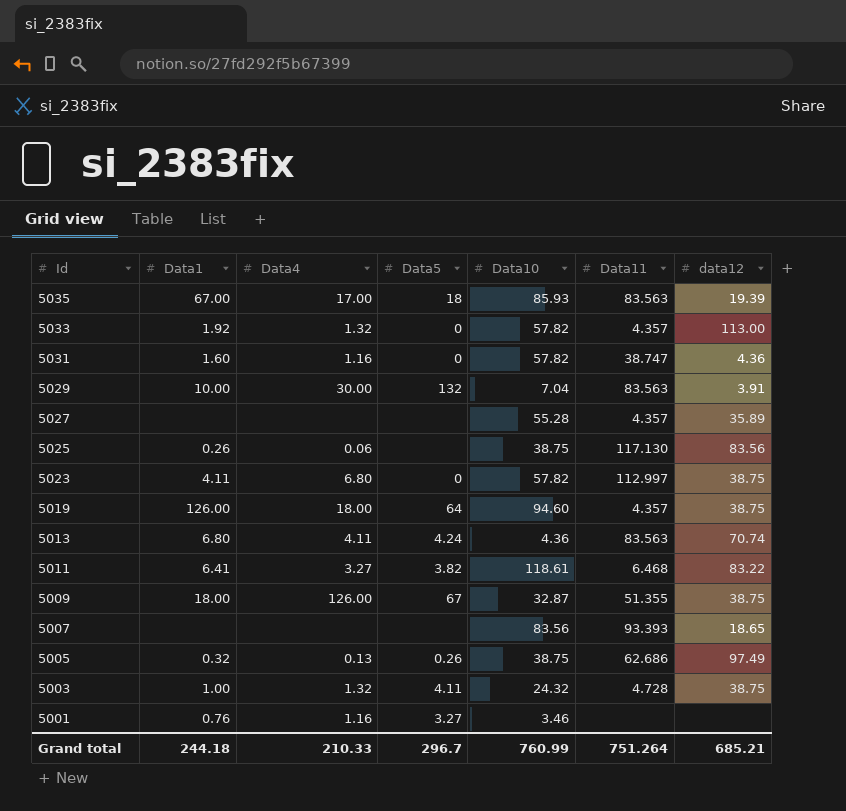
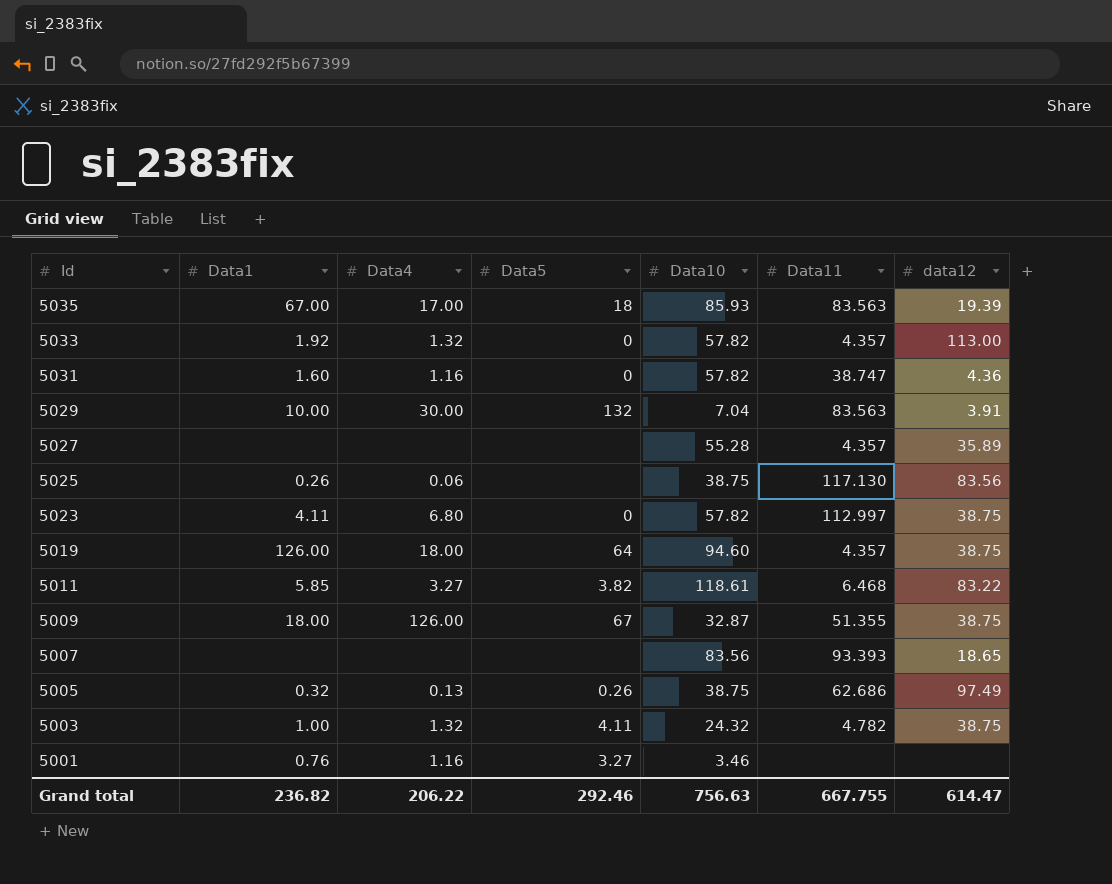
row 5013: 6.80 | 4.11 | 4.24 | 4.36 | 83.563 | 70.74 -> none
5011 | Data1: 6.41 -> 5.85
5003 | Data11: 4.728 -> 4.782
Grand total | Data1: 244.18 -> 236.82
Grand total | Data4: 210.33 -> 206.22
Grand total | Data5: 296.7 -> 292.46
Grand total | Data10: 760.99 -> 756.63
Grand total | Data11: 751.264 -> 667.755
Grand total | data12: 685.21 -> 614.47

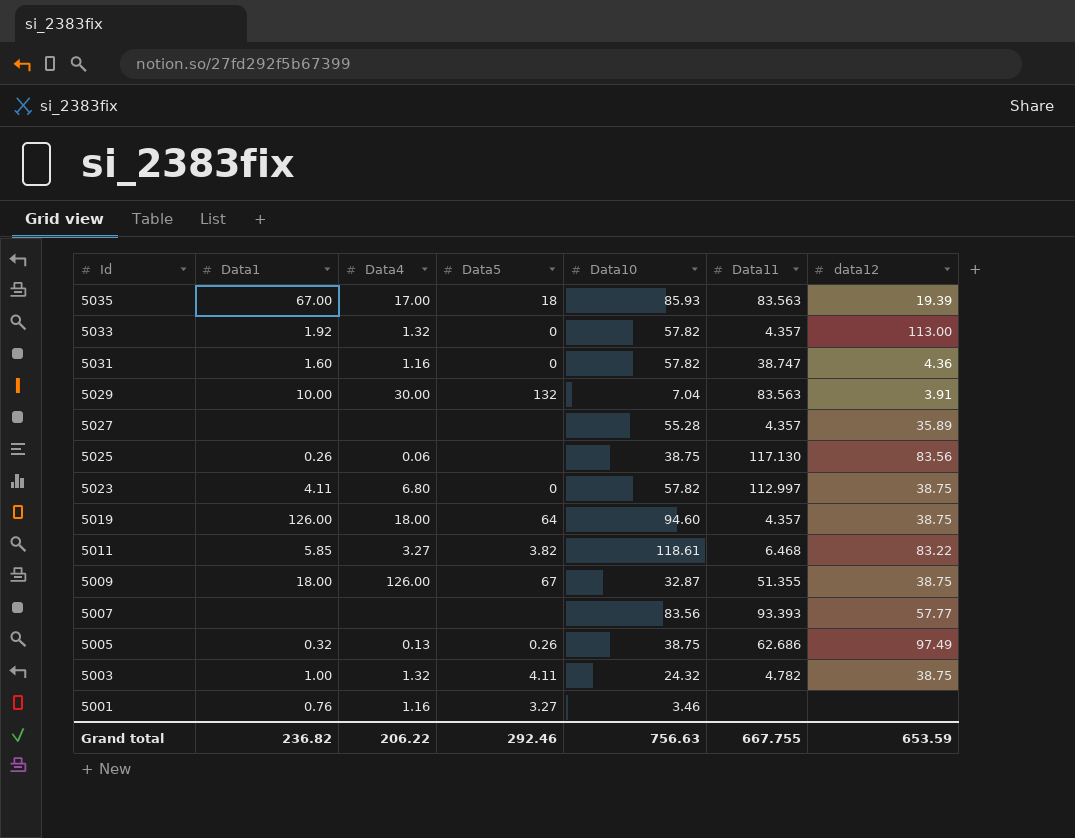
5007 | data12: 18.65 -> 57.77
Grand total | data12: 614.47 -> 653.59

